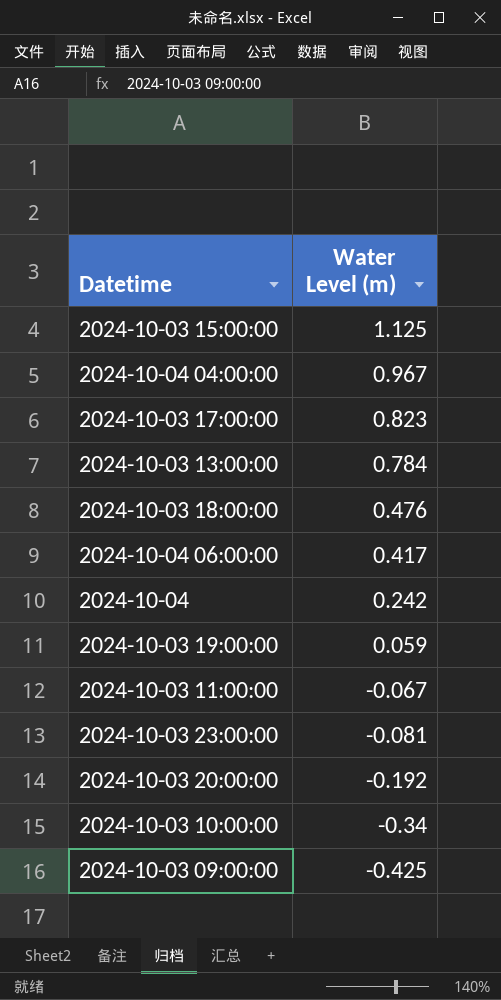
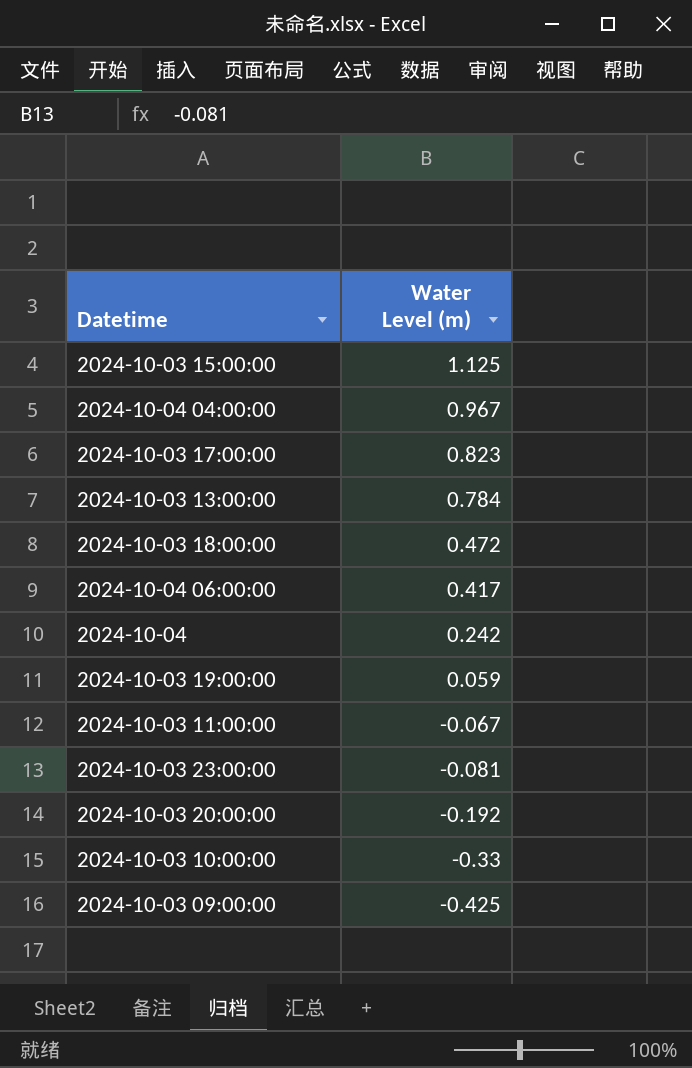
2024-10-03 18:00:00 | Water Level (m): 0.476 -> 0.472
2024-10-03 10:00:00 | Water Level (m): -0.34 -> -0.33

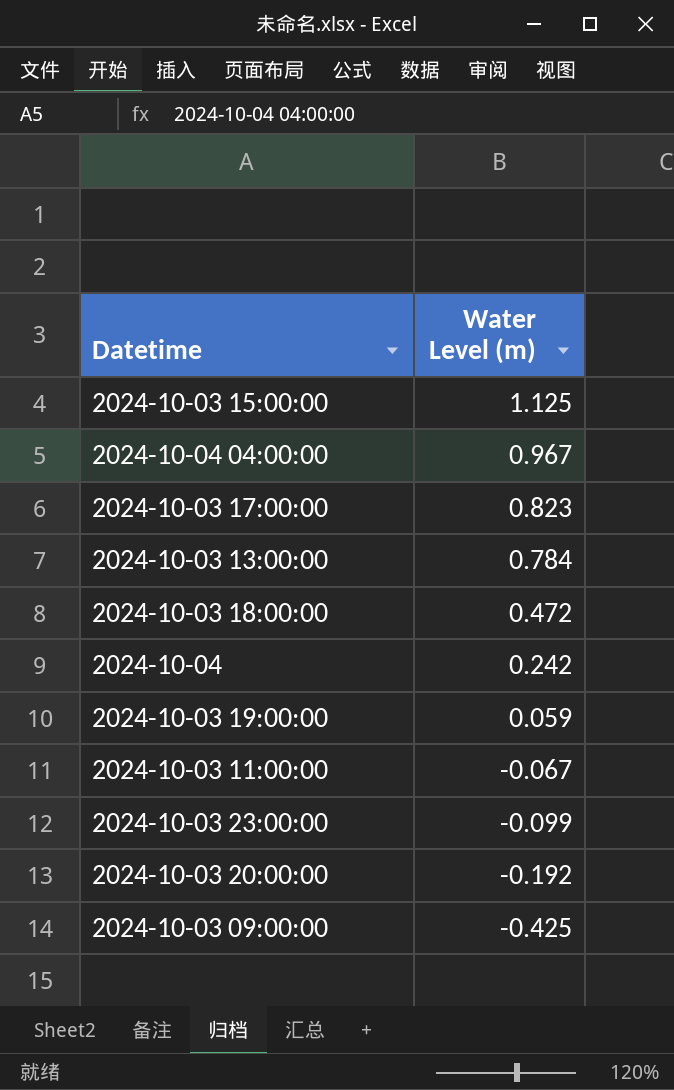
row 2024-10-04 06:00:00: 0.417 -> none
row 2024-10-03 10:00:00: -0.33 -> none
2024-10-03 23:00:00 | Water Level (m): -0.081 -> -0.099

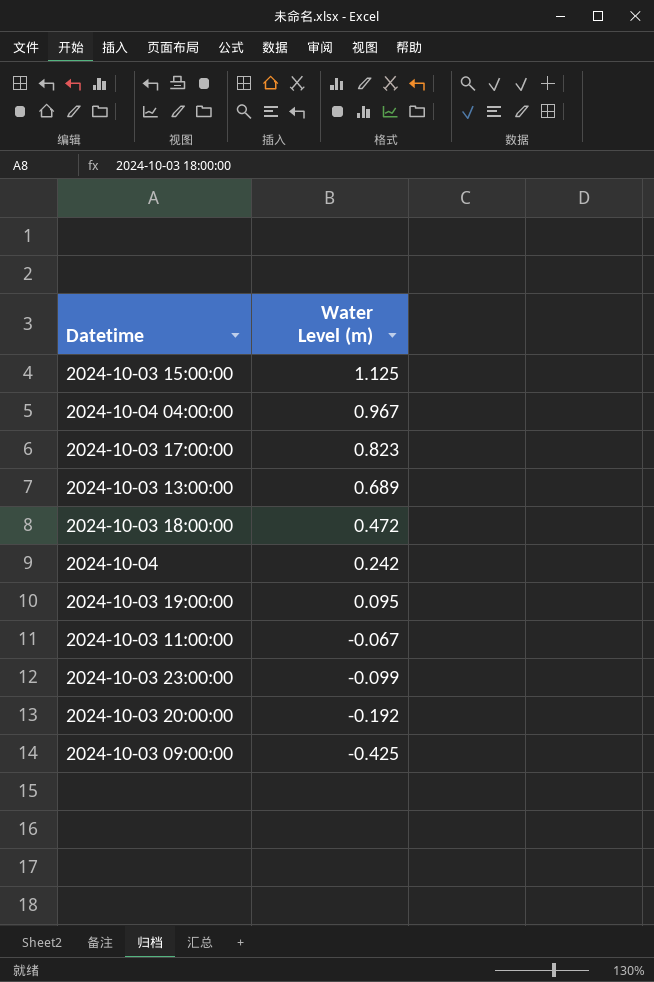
2024-10-03 13:00:00 | Water Level (m): 0.784 -> 0.689
2024-10-03 19:00:00 | Water Level (m): 0.059 -> 0.095

